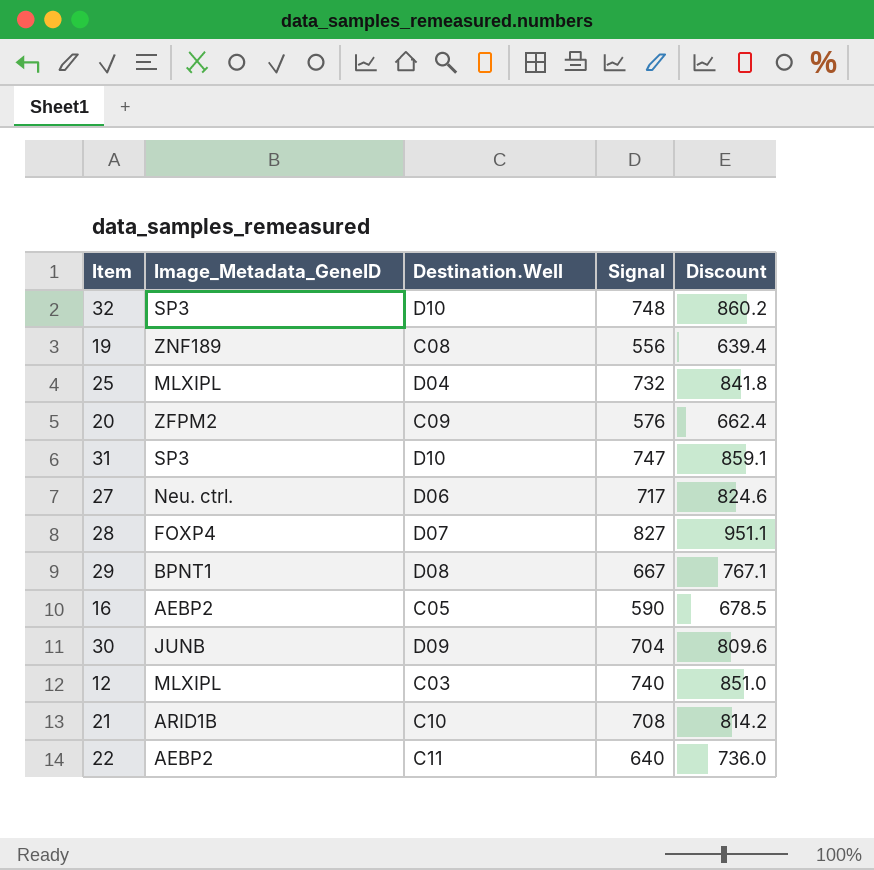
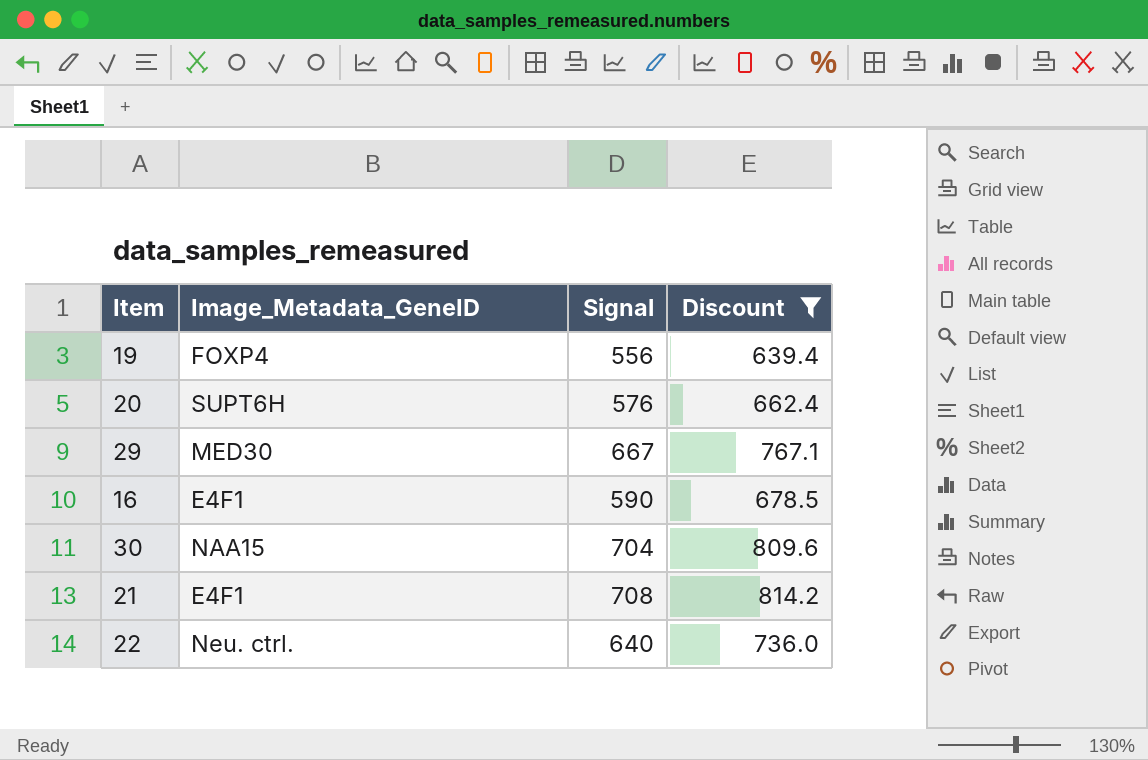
filter: none -> Discount <= 814.2
column Destination.Well | position: 3 -> none
19 | Image_Metadata_GeneID: ZNF189 -> FOXP4
20 | Image_Metadata_GeneID: ZFPM2 -> SUPT6H
29 | Image_Metadata_GeneID: BPNT1 -> MED30
16 | Image_Metadata_GeneID: AEBP2 -> E4F1
30 | Image_Metadata_GeneID: JUNB -> NAA15
21 | Image_Metadata_GeneID: ARID1B -> E4F1
22 | Image_Metadata_GeneID: AEBP2 -> Neu. ctrl.

